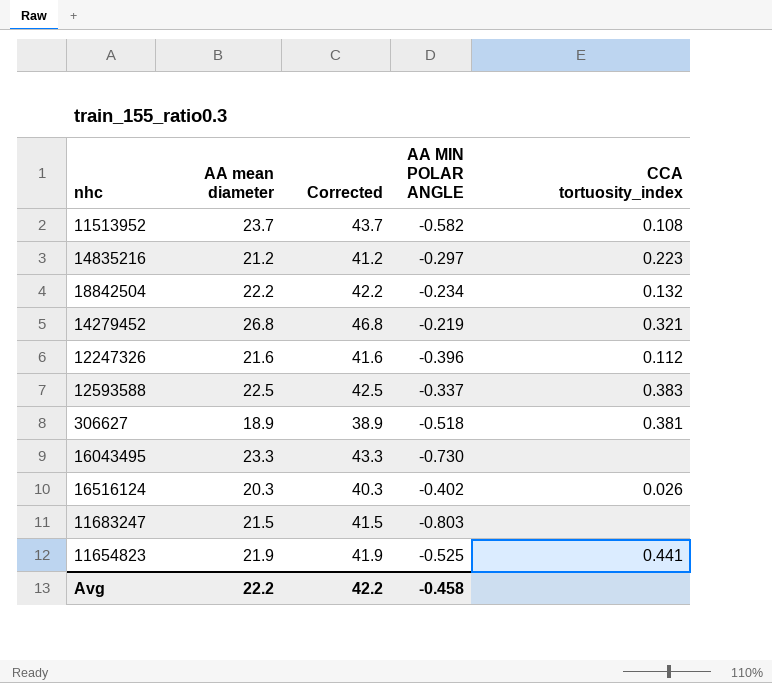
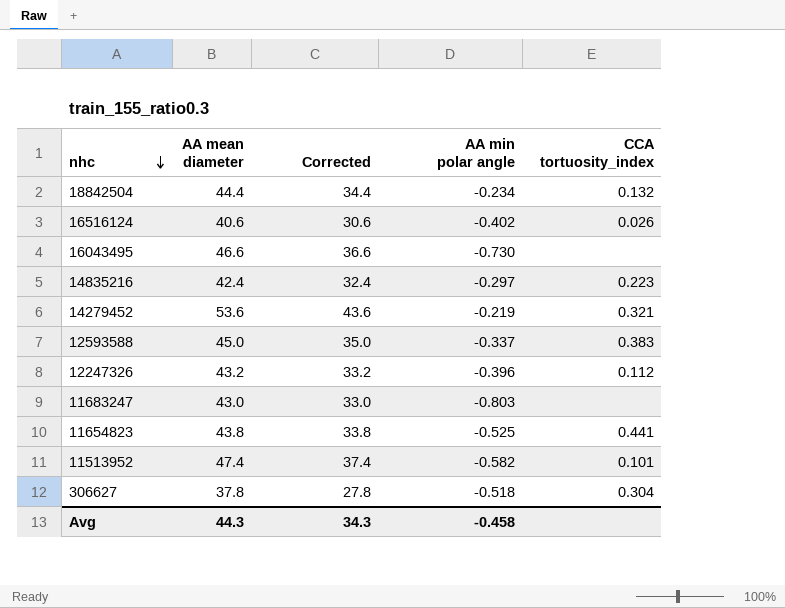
row order: none -> nhc descending
column Corrected | formula: [AA mean diameter] + 20 -> [AA mean diameter] - 10
column name: AA MIN POLAR ANGLE -> AA min polar angle
18842504 | AA mean diameter: 22.2 -> 44.4
16516124 | AA mean diameter: 20.3 -> 40.6
16043495 | AA mean diameter: 23.3 -> 46.6
14835216 | AA mean diameter: 21.2 -> 42.4
14279452 | AA mean diameter: 26.8 -> 53.6
12593588 | AA mean diameter: 22.5 -> 45.0
12247326 | AA mean diameter: 21.6 -> 43.2
11683247 | AA mean diameter: 21.5 -> 43.0
11654823 | AA mean diameter: 21.9 -> 43.8
11513952 | AA mean diameter: 23.7 -> 47.4
11513952 | CCA tortuosity_index: 0.108 -> 0.101
306627 | AA mean diameter: 18.9 -> 37.8
306627 | CCA tortuosity_index: 0.381 -> 0.304
Avg | AA mean diameter: 22.2 -> 44.3
Avg | Corrected: 42.2 -> 34.3

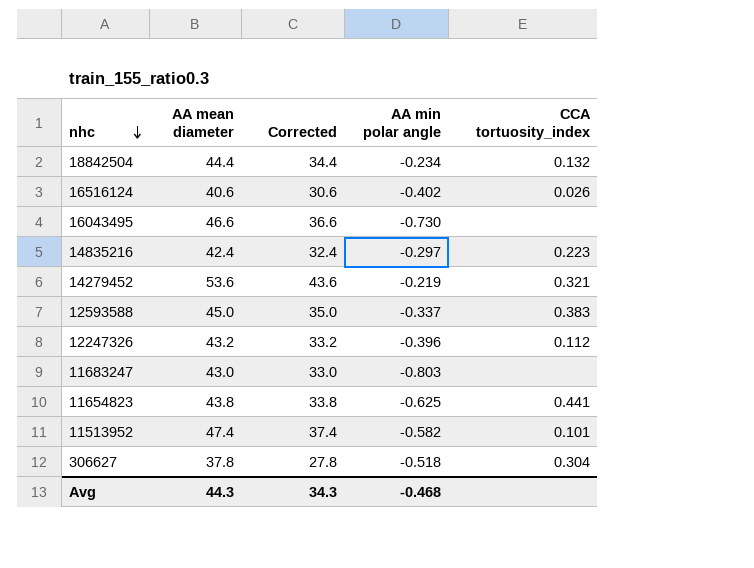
11654823 | AA min polar angle: -0.525 -> -0.625
Avg | AA min polar angle: -0.458 -> -0.468

